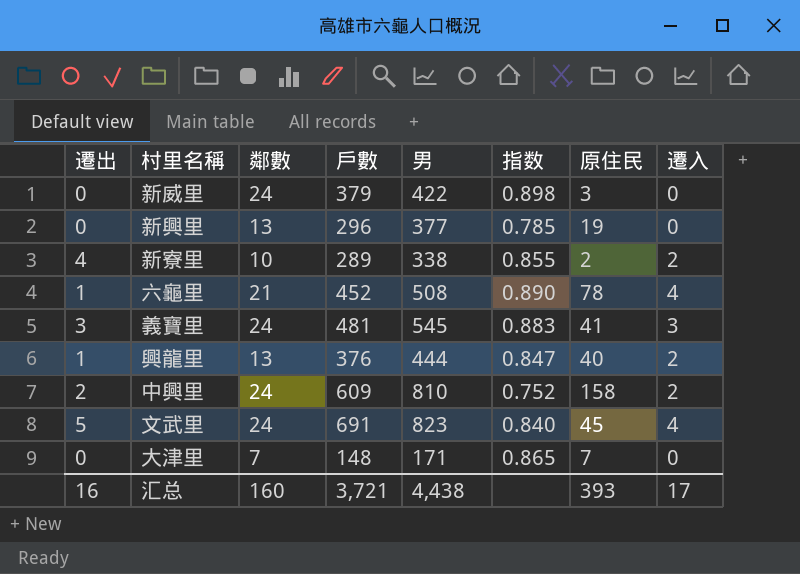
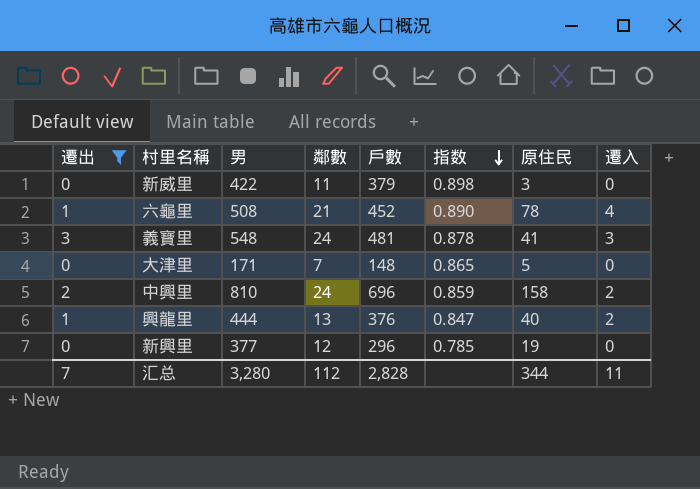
filter: none -> 遷出 <= 3
row order: none -> 指数 descending
column 男 | position: 5 -> 3
新威里 | 鄰數: 24 -> 11
義寶里 | 男: 545 -> 548
義寶里 | 指数: 0.883 -> 0.878
大津里 | 原住民: 7 -> 5
中興里 | 戶數: 609 -> 696
中興里 | 指数: 0.752 -> 0.859
新興里 | 鄰數: 13 -> 12
汇总 | 遷出: 16 -> 7
汇总 | 男: 4,438 -> 3,280
汇总 | 鄰數: 160 -> 112
汇总 | 戶數: 3,721 -> 2,828
汇总 | 原住民: 393 -> 344
汇总 | 遷入: 17 -> 11

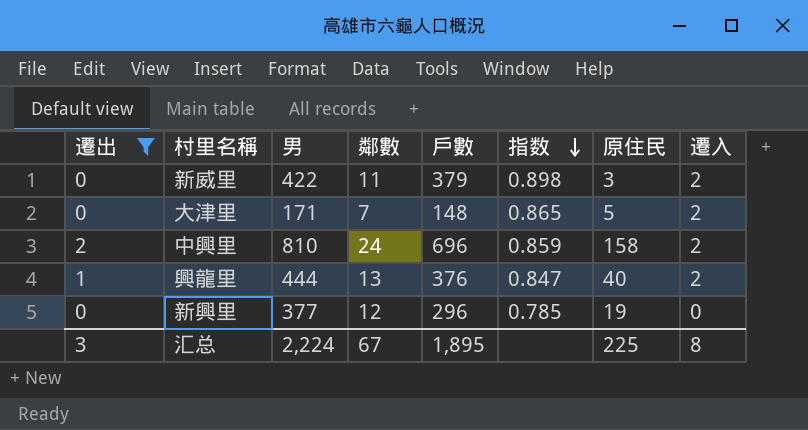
row 六龜里: 1 | 508 | 21 | 452 | 0.890 | 78 | 4 -> none
row 義寶里: 3 | 548 | 24 | 481 | 0.878 | 41 | 3 -> none
新威里 | 遷入: 0 -> 2
大津里 | 遷入: 0 -> 2
汇总 | 遷出: 7 -> 3
汇总 | 男: 3,280 -> 2,224
汇总 | 鄰數: 112 -> 67
汇总 | 戶數: 2,828 -> 1,895
汇总 | 原住民: 344 -> 225
汇总 | 遷入: 11 -> 8

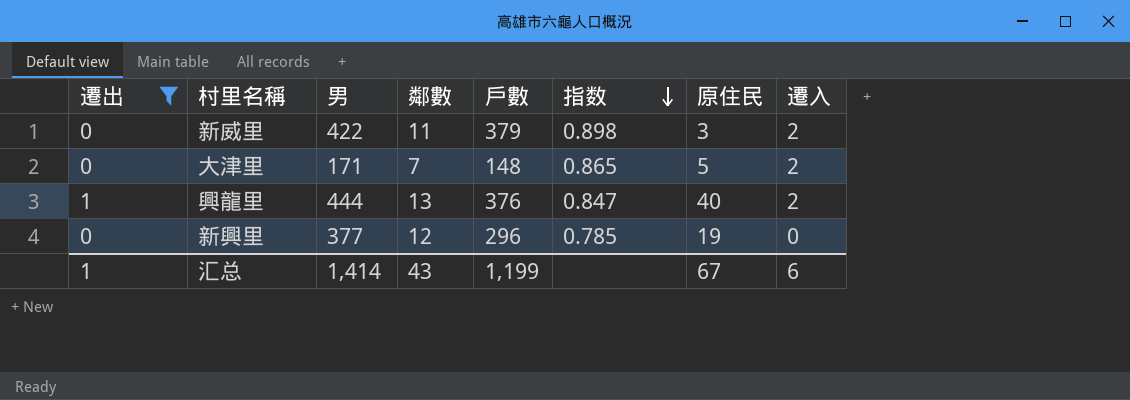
row 中興里: 2 | 810 | 24 | 696 | 0.859 | 158 | 2 -> none
汇总 | 遷出: 3 -> 1
汇总 | 男: 2,224 -> 1,414
汇总 | 鄰數: 67 -> 43
汇总 | 戶數: 1,895 -> 1,199
汇总 | 原住民: 225 -> 67
汇总 | 遷入: 8 -> 6

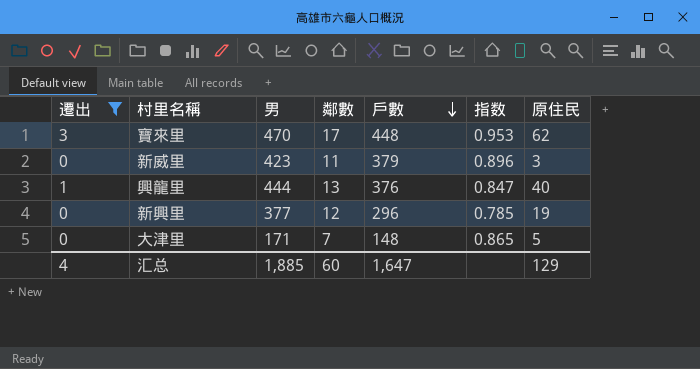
row order: 指数 descending -> 戶數 descending
column 遷入 | position: 8 -> none
row 寶來里: none -> 3 | 470 | 17 | 448 | 0.953 | 62
新威里 | 男: 422 -> 423
新威里 | 指数: 0.898 -> 0.896
汇总 | 遷出: 1 -> 4
汇总 | 男: 1,414 -> 1,885
汇总 | 鄰數: 43 -> 60
汇总 | 戶數: 1,199 -> 1,647
汇总 | 原住民: 67 -> 129

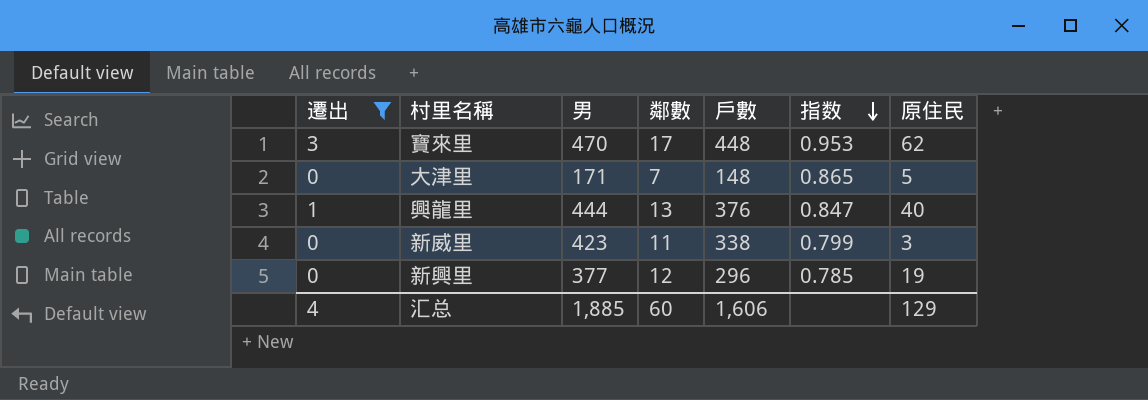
row order: 戶數 descending -> 指数 descending
新威里 | 戶數: 379 -> 338
新威里 | 指数: 0.896 -> 0.799
汇总 | 戶數: 1,647 -> 1,606

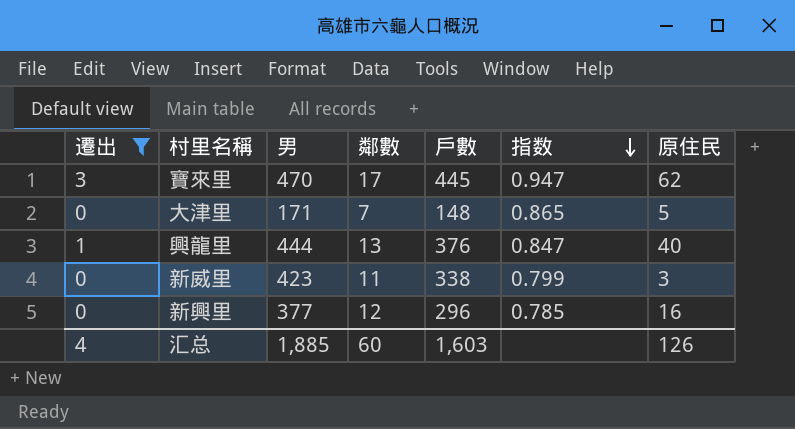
寶來里 | 戶數: 448 -> 445
寶來里 | 指数: 0.953 -> 0.947
新興里 | 原住民: 19 -> 16
汇总 | 戶數: 1,606 -> 1,603
汇总 | 原住民: 129 -> 126

